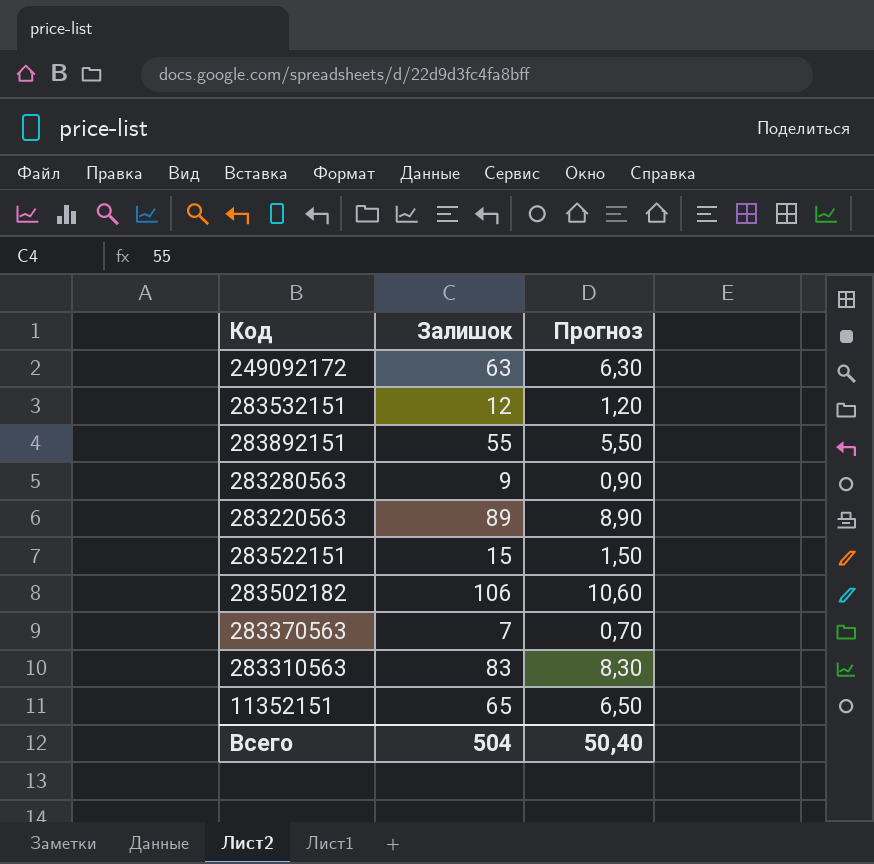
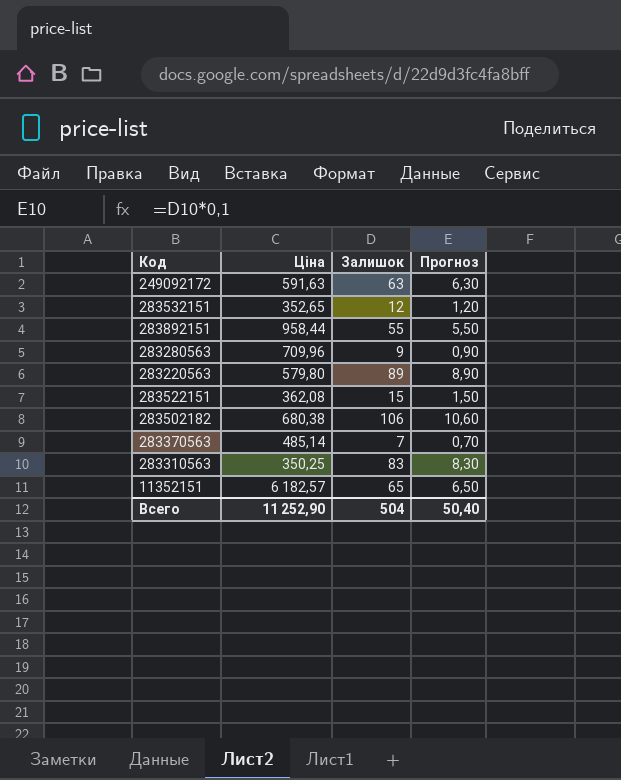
column Ціна | position: none -> 2

